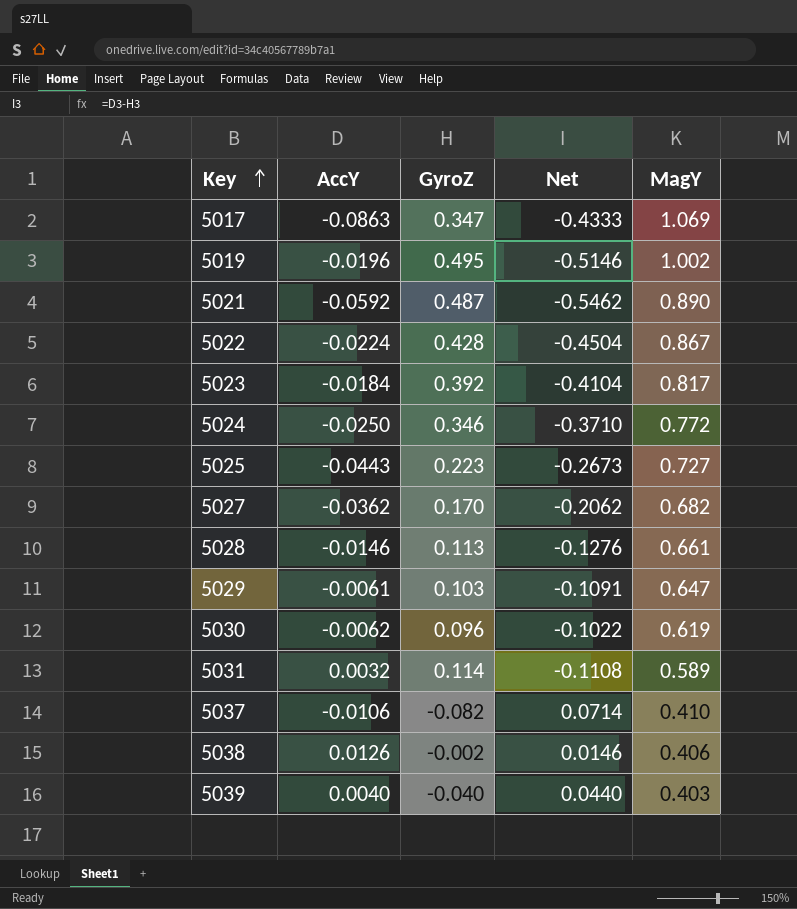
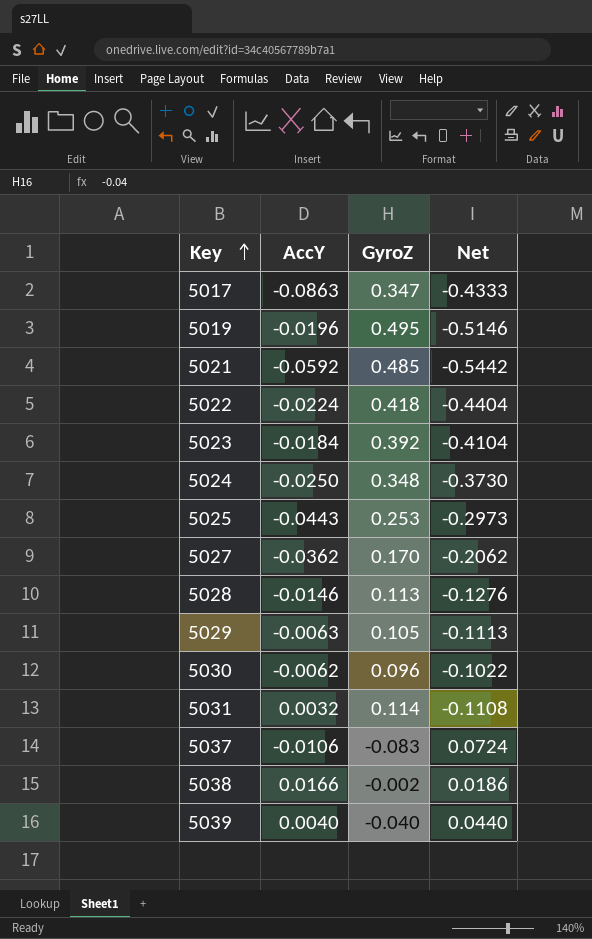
column MagY | position: 5 -> none
5021 | GyroZ: 0.487 -> 0.485
5021 | Net: -0.5462 -> -0.5442
5022 | GyroZ: 0.428 -> 0.418
5022 | Net: -0.4504 -> -0.4404
5024 | GyroZ: 0.346 -> 0.348
5024 | Net: -0.3710 -> -0.3730
5025 | GyroZ: 0.223 -> 0.253
5025 | Net: -0.2673 -> -0.2973
5029 | AccY: -0.0061 -> -0.0063
5029 | GyroZ: 0.103 -> 0.105
5029 | Net: -0.1091 -> -0.1113
5037 | GyroZ: -0.082 -> -0.083
5037 | Net: 0.0714 -> 0.0724
5038 | AccY: 0.0126 -> 0.0166
5038 | Net: 0.0146 -> 0.0186

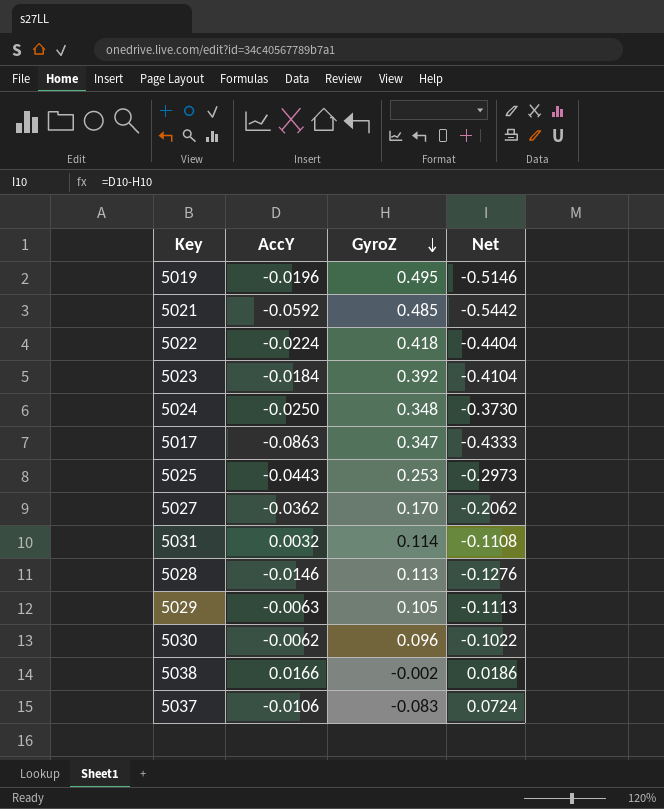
row order: Key ascending -> GyroZ descending
row 5039: 0.0040 | -0.040 | 0.0440 -> none

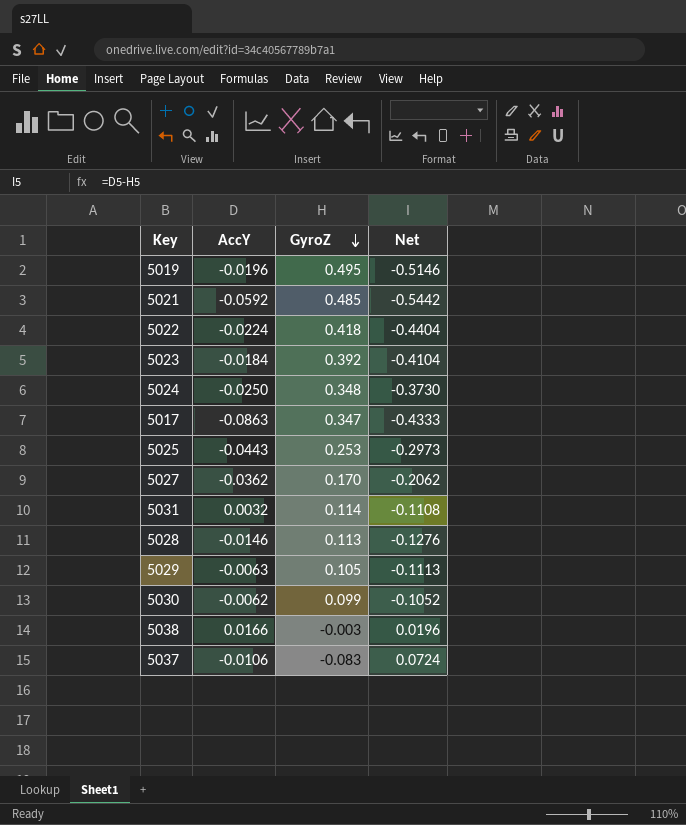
5030 | GyroZ: 0.096 -> 0.099
5030 | Net: -0.1022 -> -0.1052
5038 | GyroZ: -0.002 -> -0.003
5038 | Net: 0.0186 -> 0.0196

